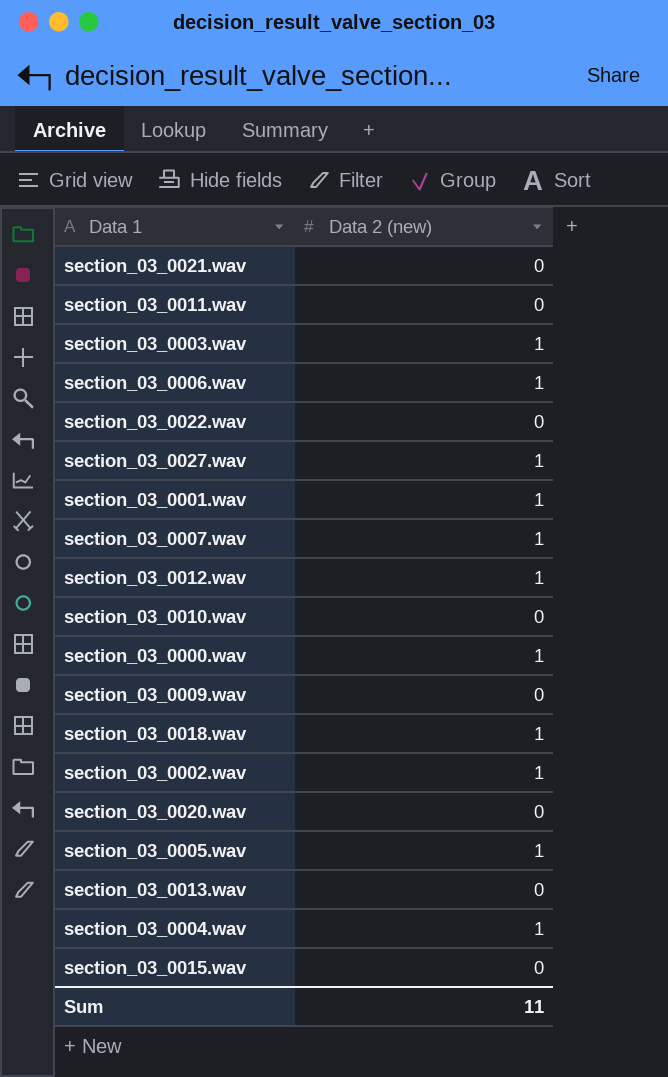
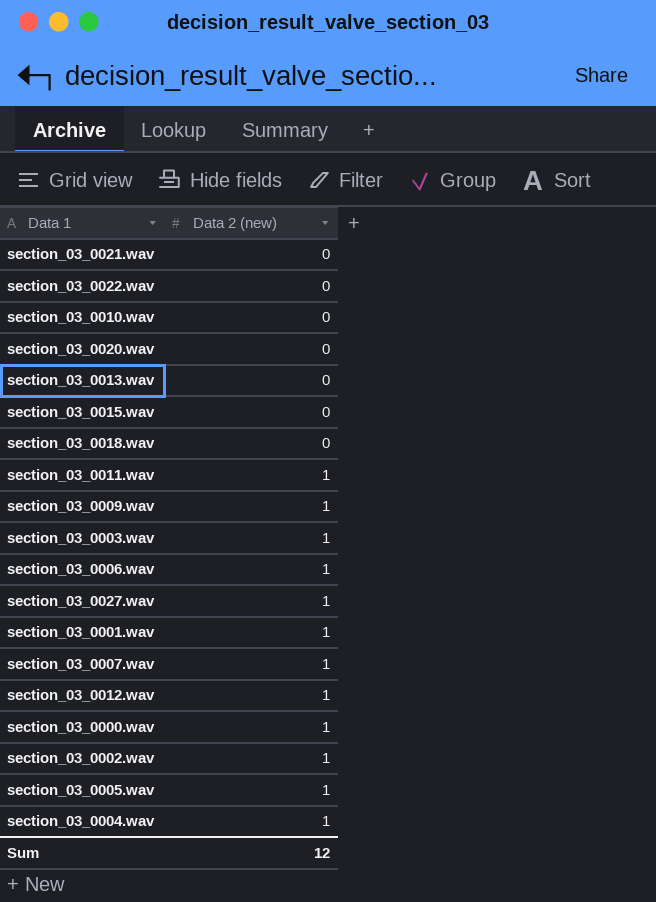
row order: none -> Data 2 (new) ascending
section_03_0018.wav | Data 2 (new): 1 -> 0
section_03_0011.wav | Data 2 (new): 0 -> 1
section_03_0009.wav | Data 2 (new): 0 -> 1
Sum | Data 2 (new): 11 -> 12

